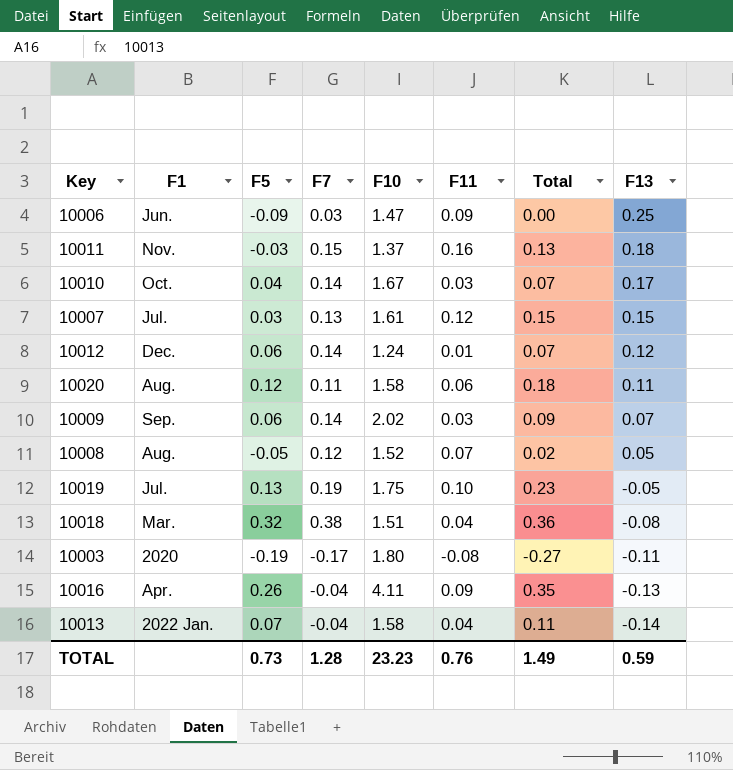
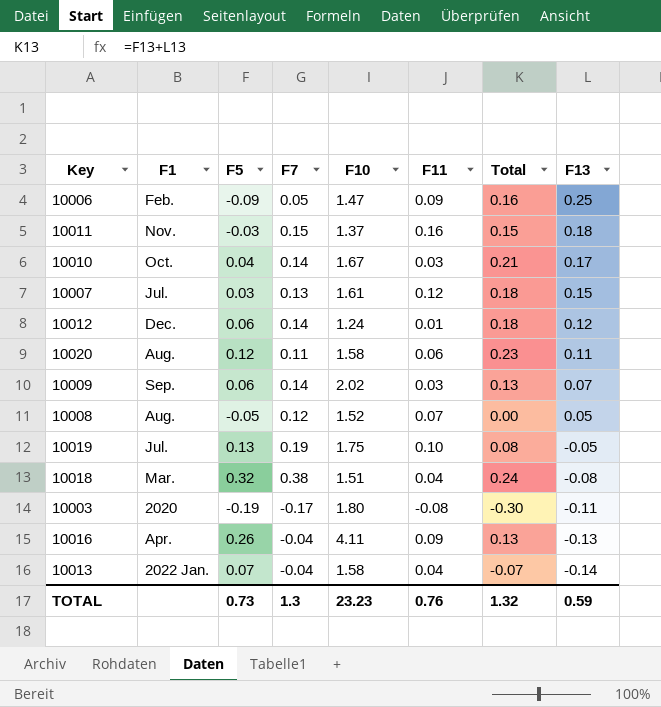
column Total | formula: [F5] + [F11] -> [F5] + [F13]
10006 | F1: Jun. -> Feb.
10006 | F7: 0.03 -> 0.05
TOTAL | F7: 1.28 -> 1.3
TOTAL | Total: 1.49 -> 1.32

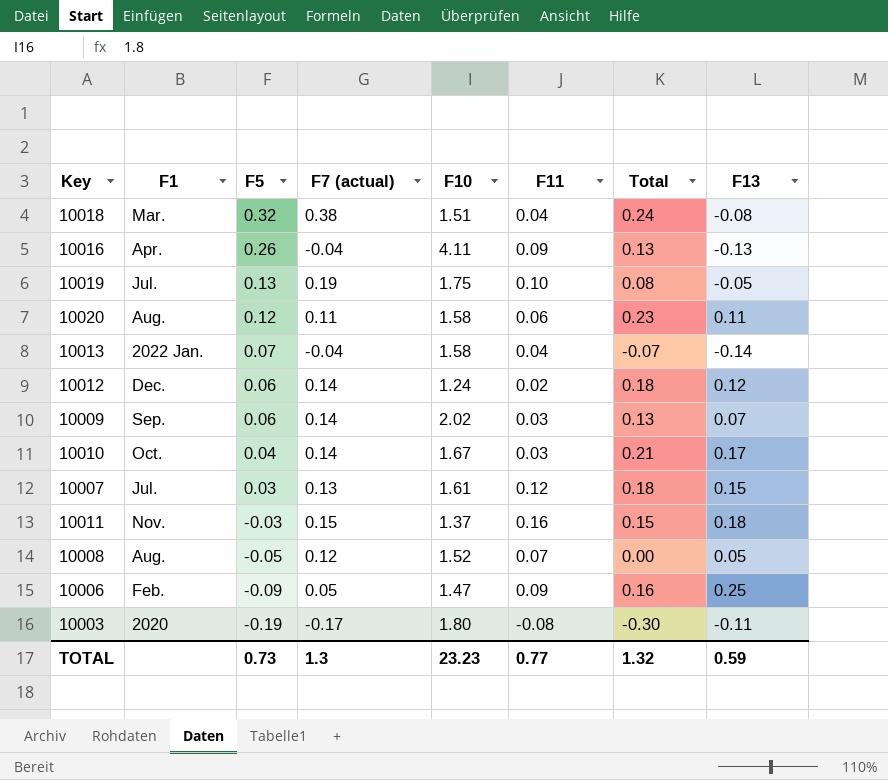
row order: F13 descending -> F5 descending
column name: F7 -> F7 (actual)
10012 | F11: 0.01 -> 0.02
TOTAL | F11: 0.76 -> 0.77

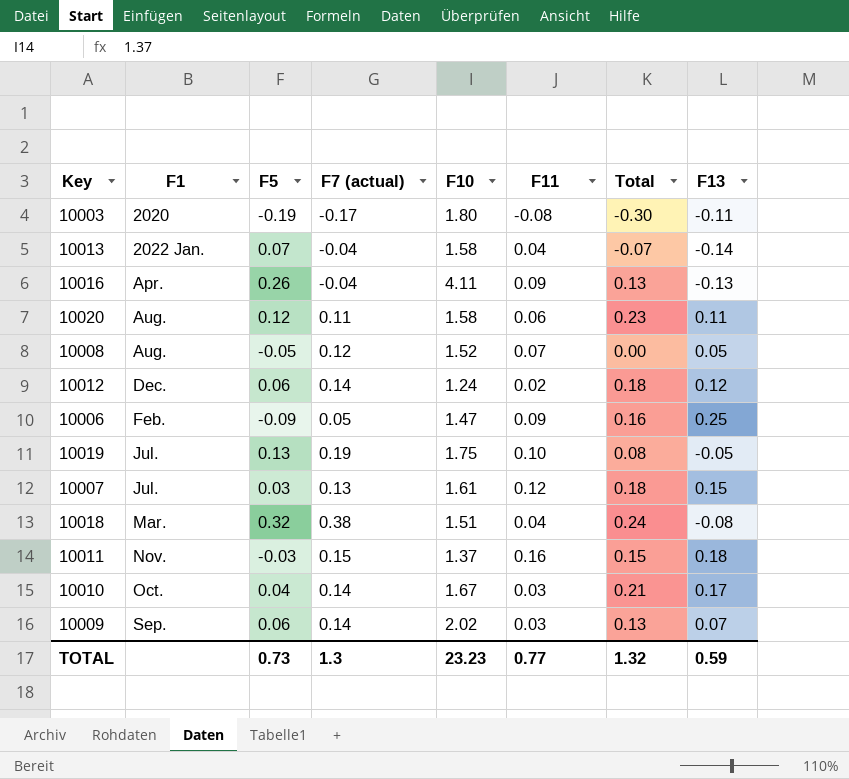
row order: F5 descending -> F1 ascending

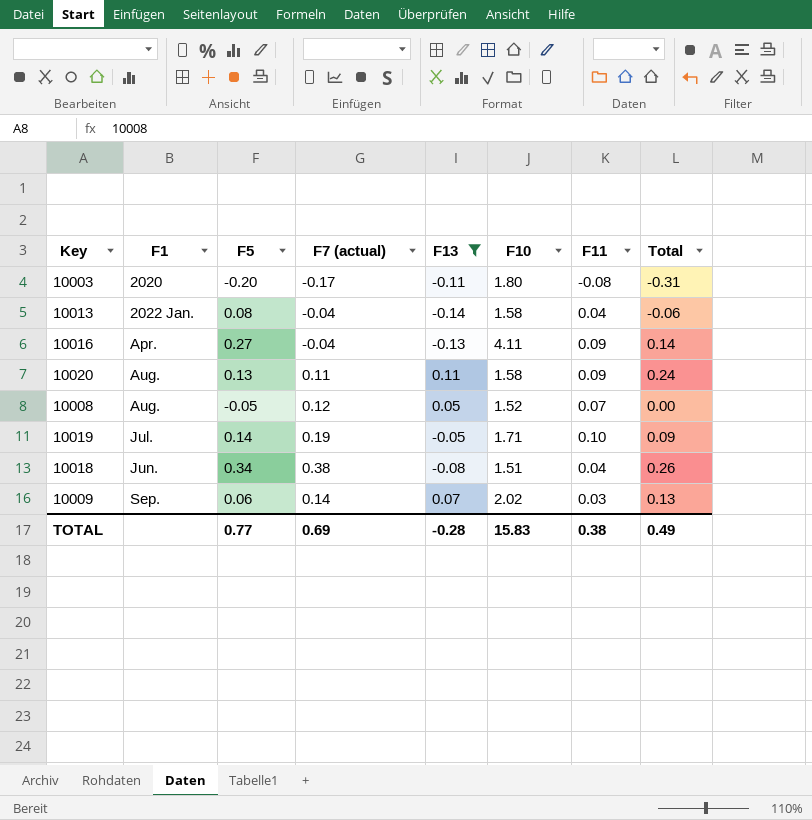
filter: none -> F13 <= 0.11
column F13 | position: 8 -> 5
10003 | F5: -0.19 -> -0.20
10003 | Total: -0.30 -> -0.31
10013 | F5: 0.07 -> 0.08
10013 | Total: -0.07 -> -0.06
10016 | F5: 0.26 -> 0.27
10016 | Total: 0.13 -> 0.14
10020 | F5: 0.12 -> 0.13
10020 | F11: 0.06 -> 0.09
10020 | Total: 0.23 -> 0.24
10019 | F5: 0.13 -> 0.14
10019 | F10: 1.75 -> 1.71
10019 | Total: 0.08 -> 0.09
10018 | F1: Mar. -> Jun.
10018 | F5: 0.32 -> 0.34
10018 | Total: 0.24 -> 0.26
TOTAL | F5: 0.73 -> 0.77
TOTAL | F7 (actual): 1.3 -> 0.69
TOTAL | F13: 0.59 -> -0.28
TOTAL | F10: 23.23 -> 15.83
TOTAL | F11: 0.77 -> 0.38
TOTAL | Total: 1.32 -> 0.49

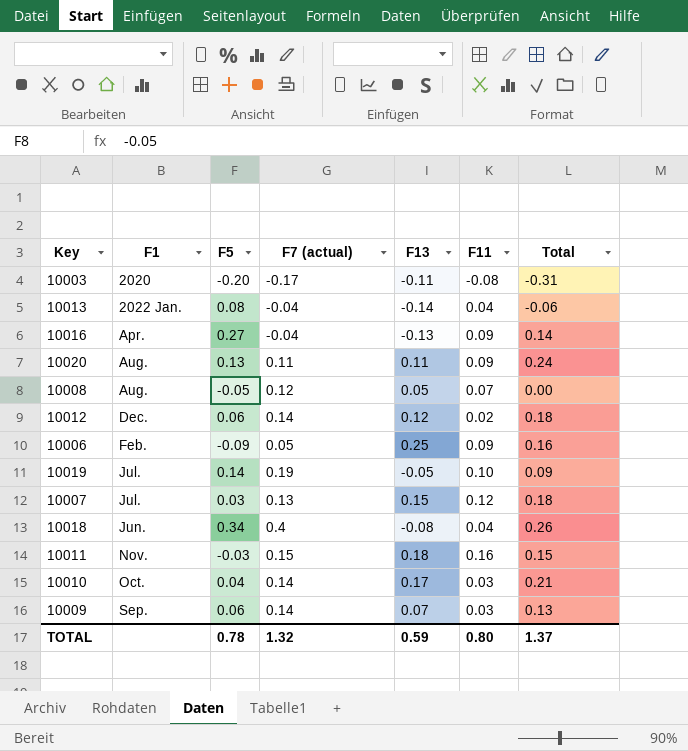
filter: F13 <= 0.11 -> none
column F10 | position: 6 -> none
10018 | F7 (actual): 0.38 -> 0.4
TOTAL | F5: 0.77 -> 0.78
TOTAL | F7 (actual): 0.69 -> 1.32
TOTAL | F13: -0.28 -> 0.59
TOTAL | F11: 0.38 -> 0.80
TOTAL | Total: 0.49 -> 1.37

